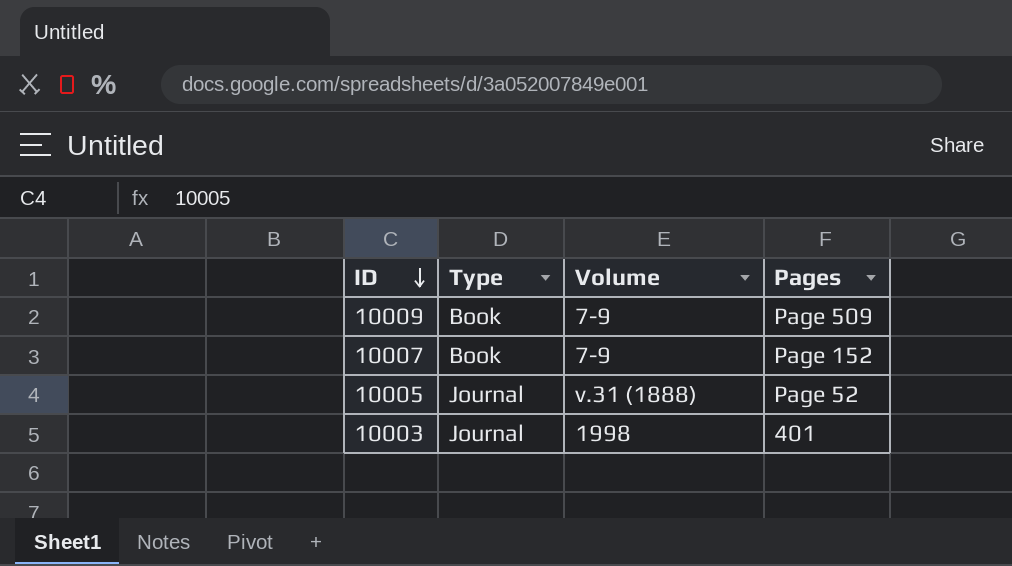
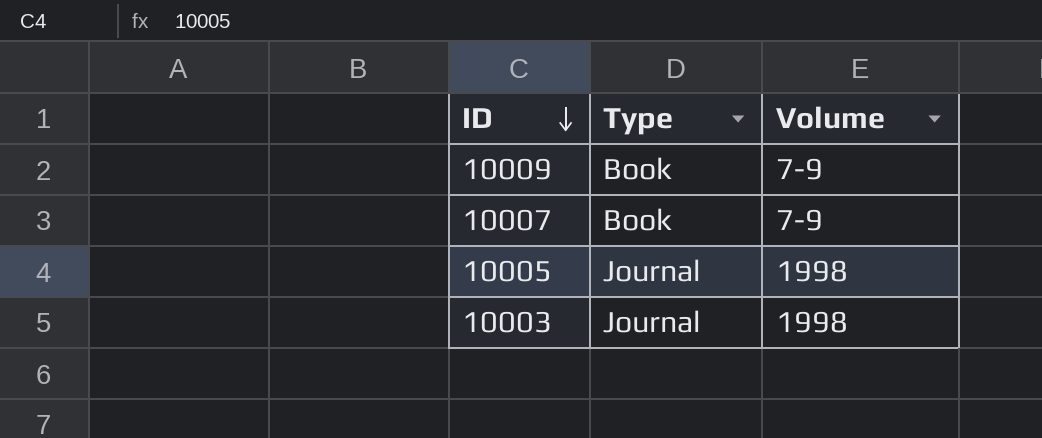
column Pages | position: 4 -> none
10005 | Volume: v.31 (1888) -> 1998

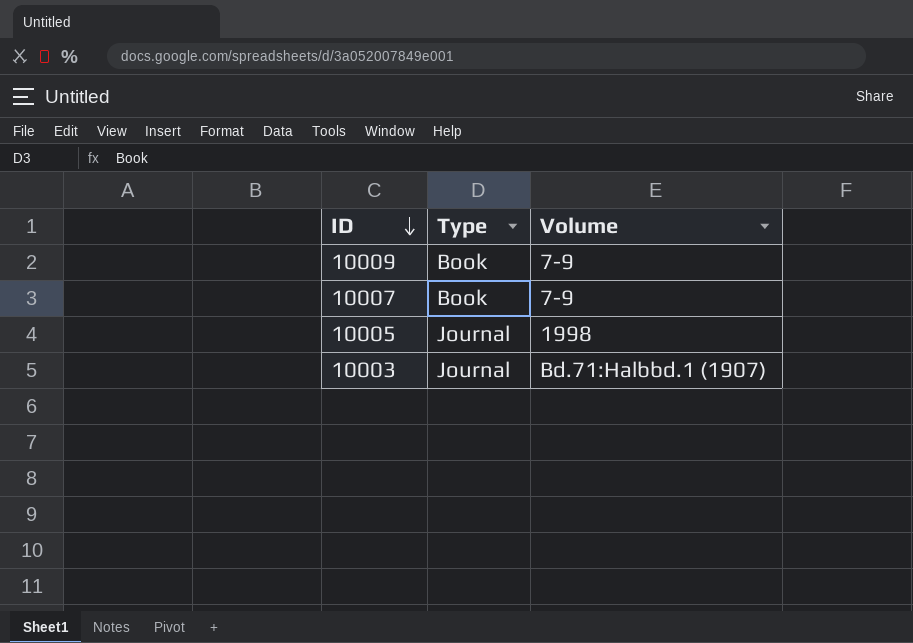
10003 | Volume: 1998 -> Bd.71:Halbbd.1 (1907)

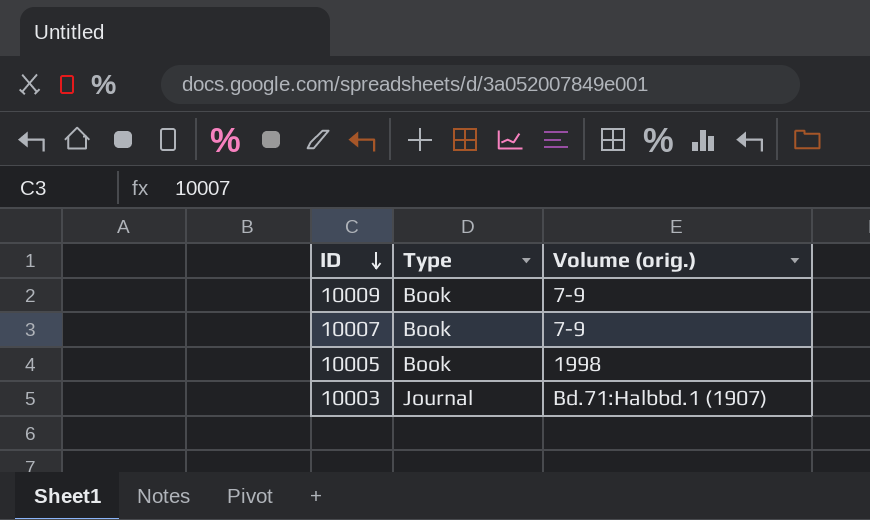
column name: Volume -> Volume (orig.)
10005 | Type: Journal -> Book

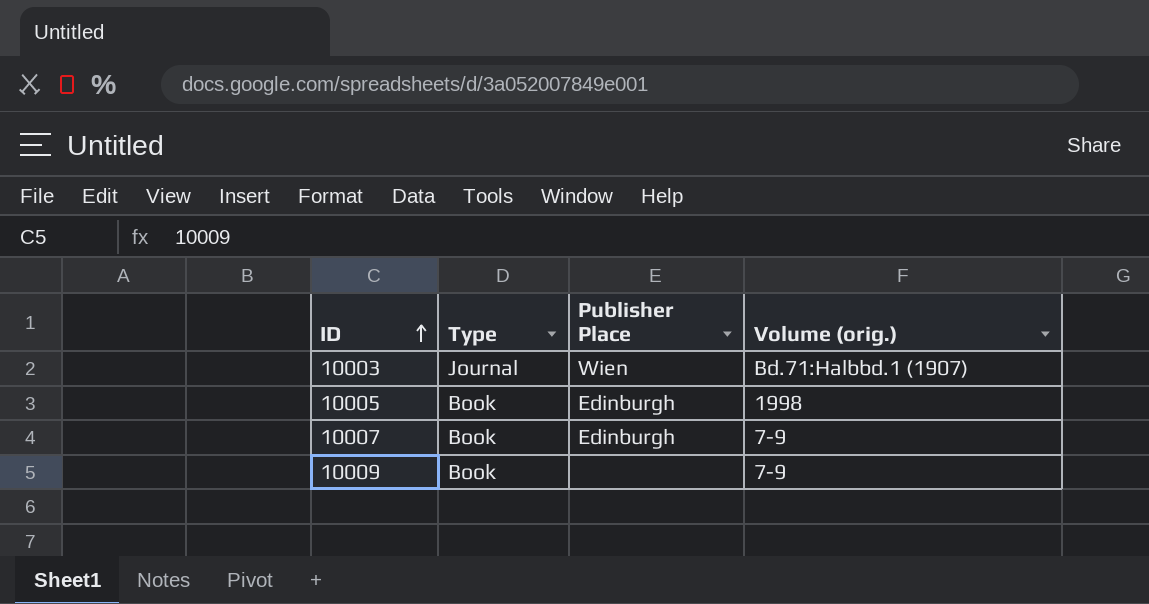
row order: ID descending -> ID ascending
column Publisher Place | position: none -> 3

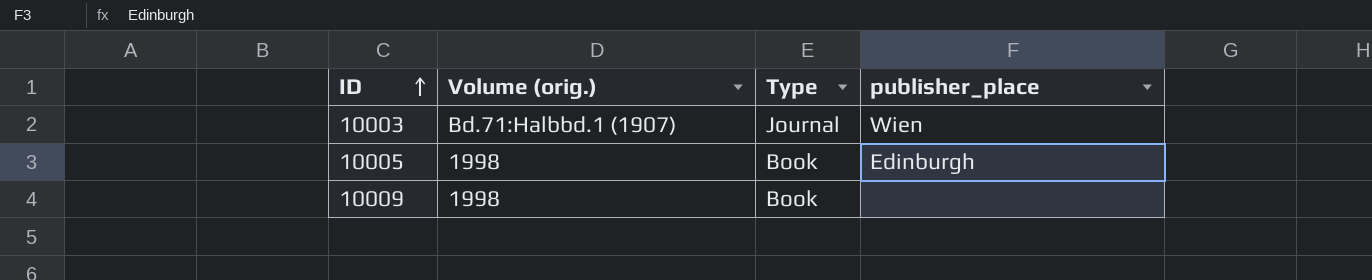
column Volume (orig.) | position: 4 -> 2
column name: Publisher Place -> publisher_place
row 10007: Book | Edinburgh | 7-9 -> none
10009 | Volume (orig.): 7-9 -> 1998

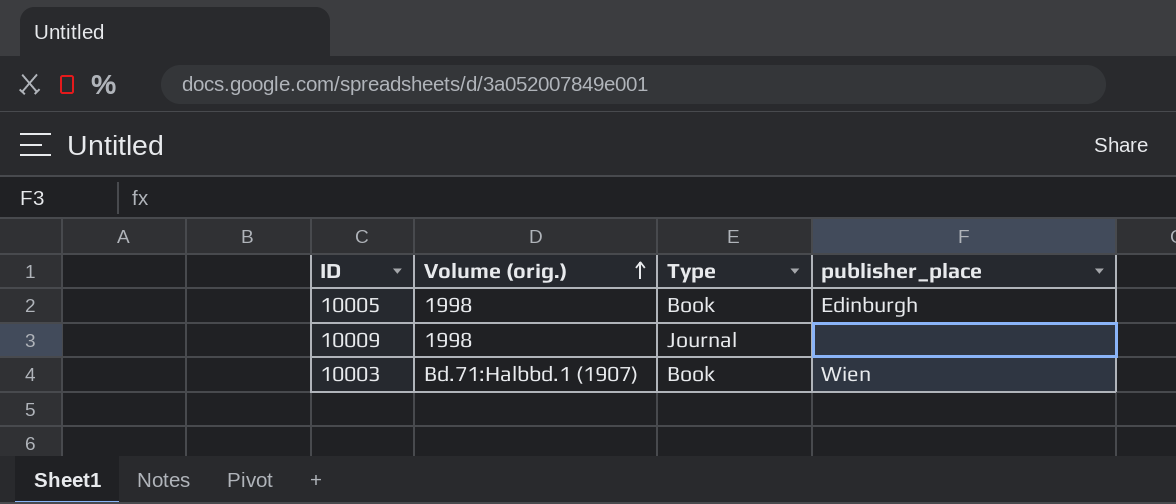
row order: ID ascending -> Volume (orig.) ascending
10009 | Type: Book -> Journal
10003 | Type: Journal -> Book

